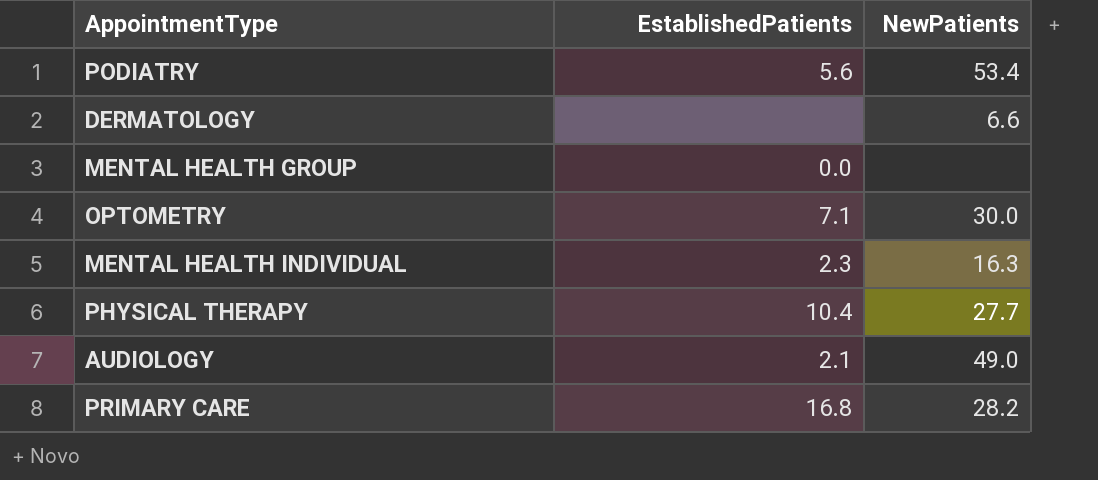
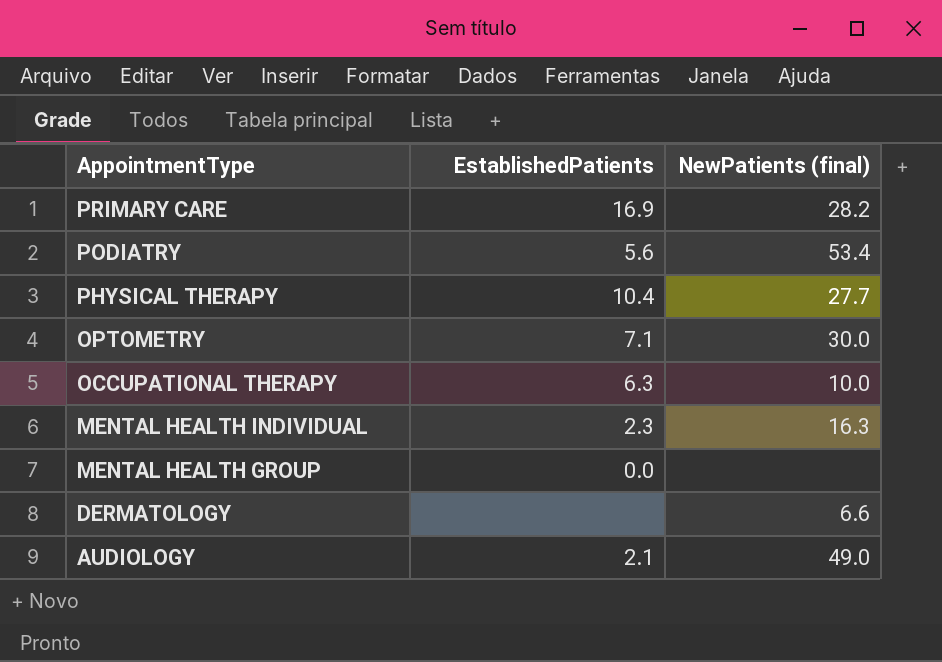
row order: none -> AppointmentType descending
column name: NewPatients -> NewPatients (final)
PRIMARY CARE | EstablishedPatients: 16.8 -> 16.9
row OCCUPATIONAL THERAPY: none -> 6.3 | 10.0

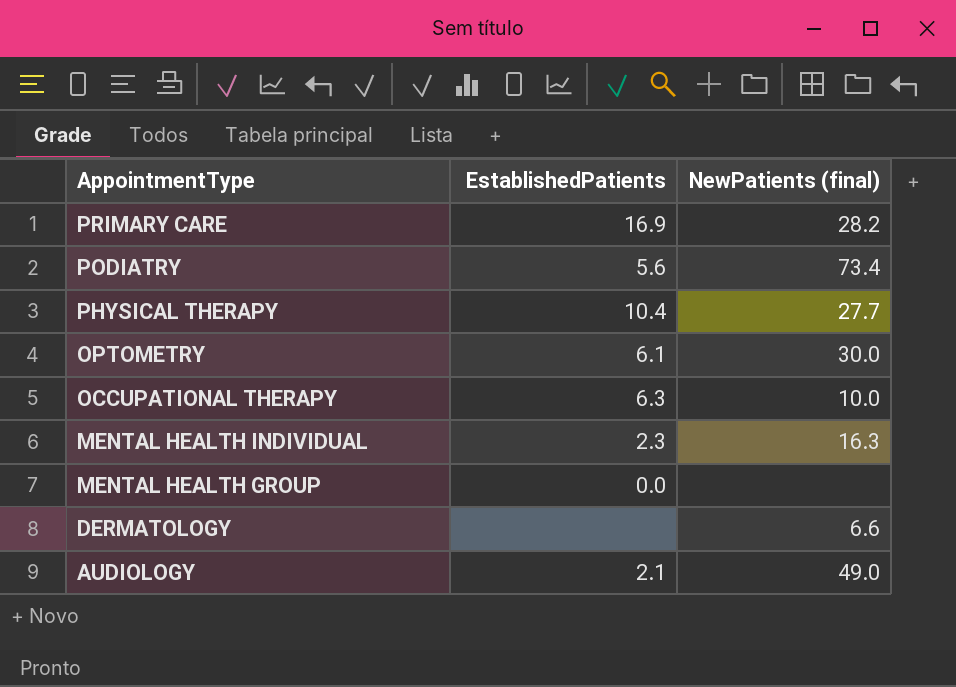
PODIATRY | NewPatients (final): 53.4 -> 73.4
OPTOMETRY | EstablishedPatients: 7.1 -> 6.1

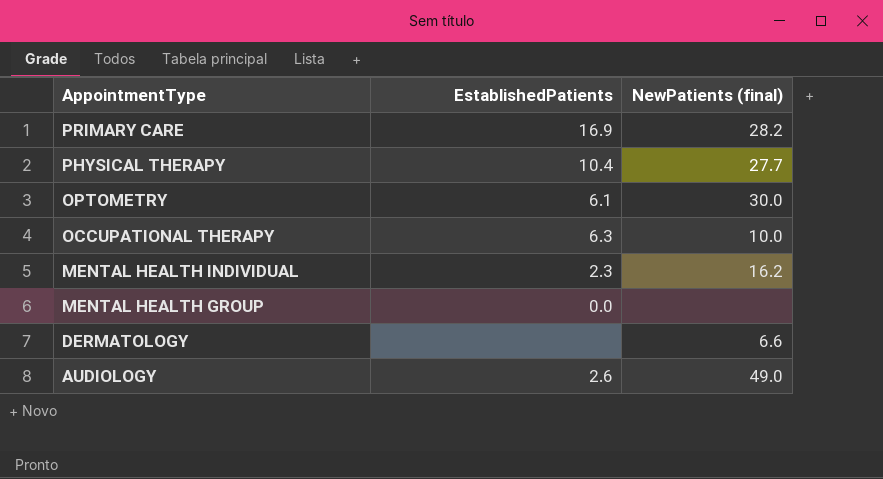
row PODIATRY: 5.6 | 73.4 -> none
MENTAL HEALTH INDIVIDUAL | NewPatients (final): 16.3 -> 16.2
AUDIOLOGY | EstablishedPatients: 2.1 -> 2.6

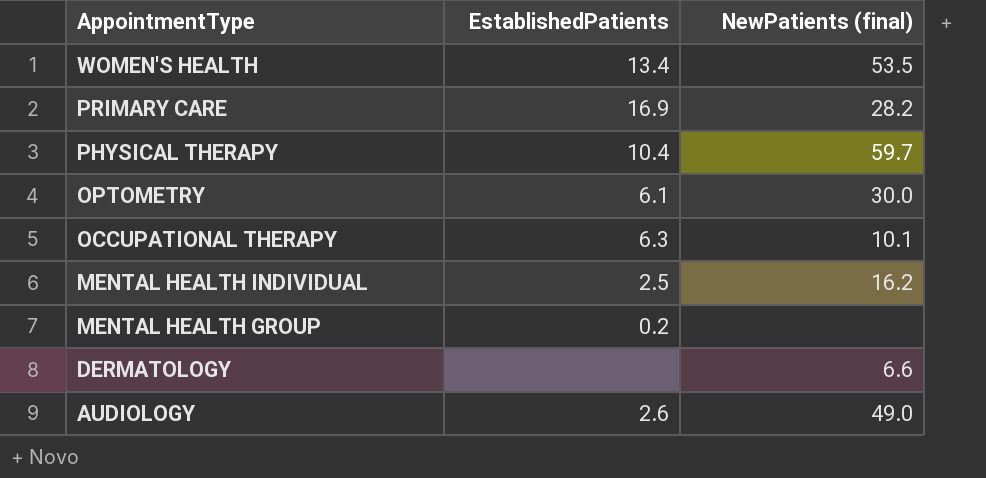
row WOMEN'S HEALTH: none -> 13.4 | 53.5
PHYSICAL THERAPY | NewPatients (final): 27.7 -> 59.7
OCCUPATIONAL THERAPY | NewPatients (final): 10.0 -> 10.1
MENTAL HEALTH INDIVIDUAL | EstablishedPatients: 2.3 -> 2.5
MENTAL HEALTH GROUP | EstablishedPatients: 0.0 -> 0.2

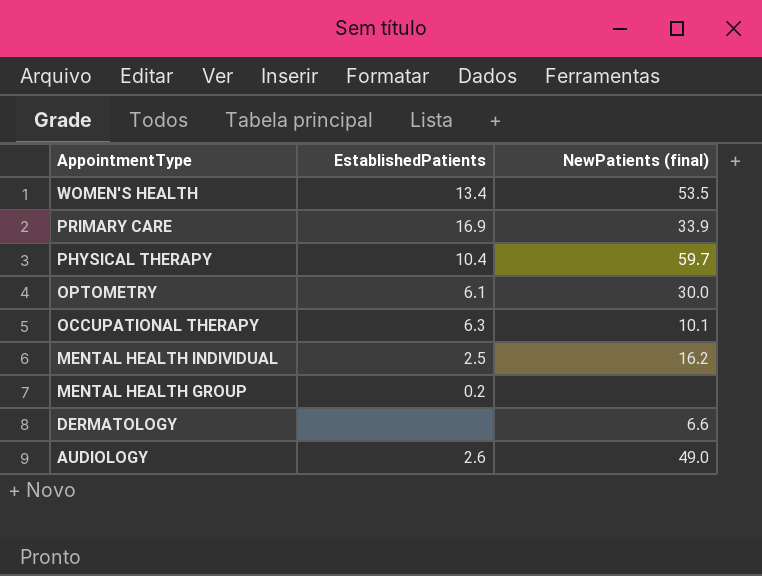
PRIMARY CARE | NewPatients (final): 28.2 -> 33.9

